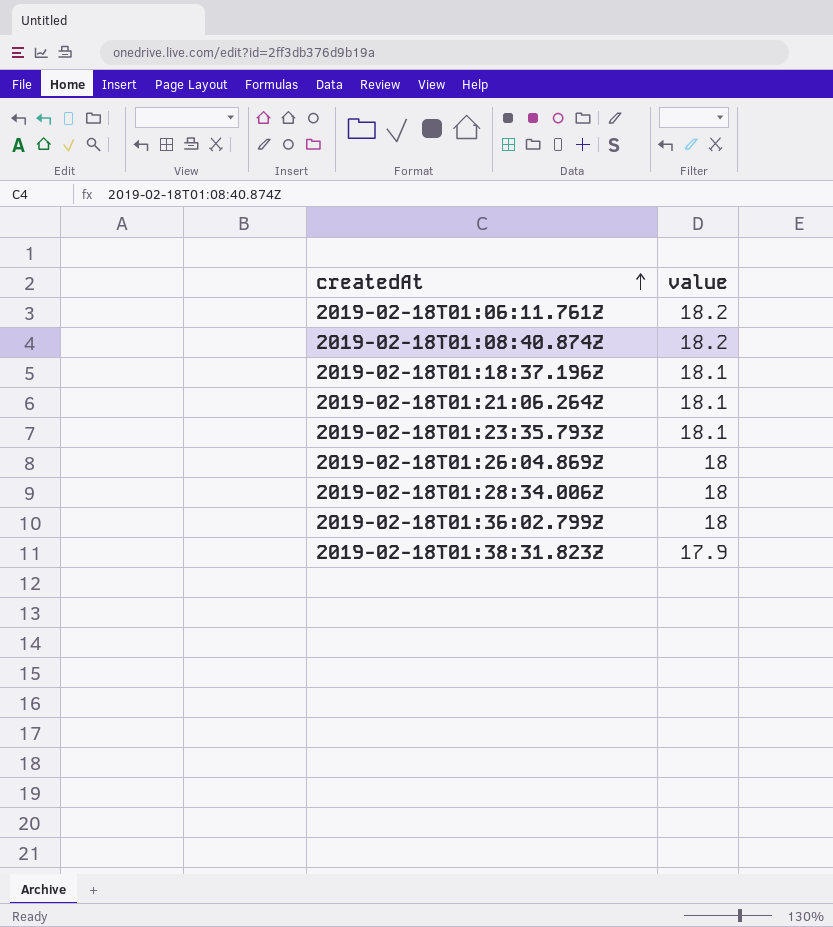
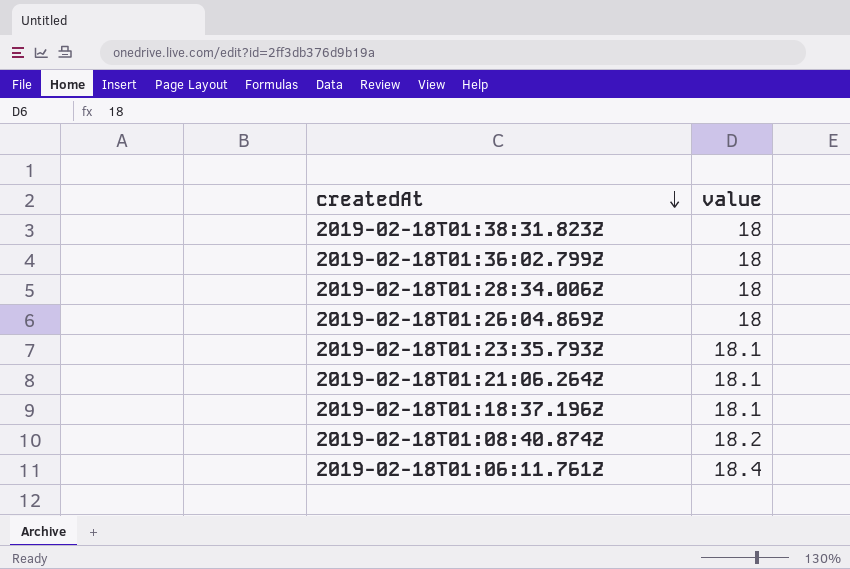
row order: createdAt ascending -> createdAt descending
2019-02-18T01:38:31.823Z | value: 17.9 -> 18
2019-02-18T01:06:11.761Z | value: 18.2 -> 18.4

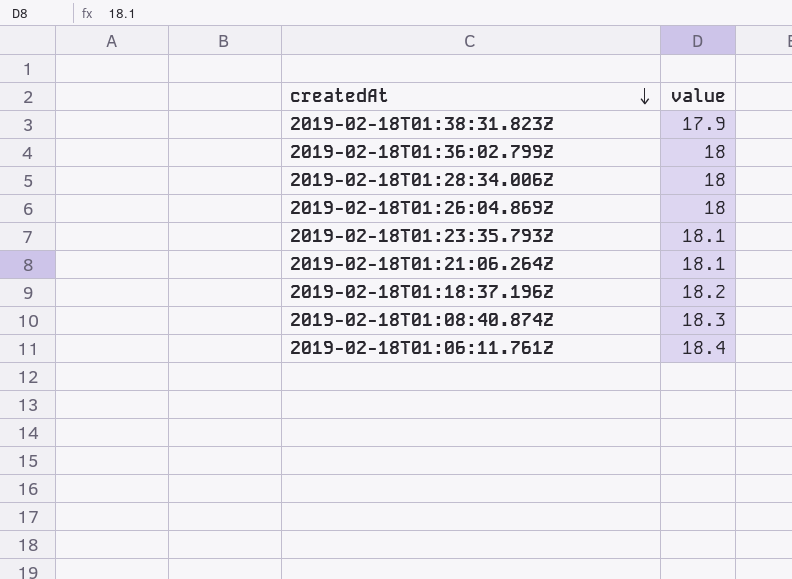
2019-02-18T01:38:31.823Z | value: 18 -> 17.9
2019-02-18T01:18:37.196Z | value: 18.1 -> 18.2
2019-02-18T01:08:40.874Z | value: 18.2 -> 18.3

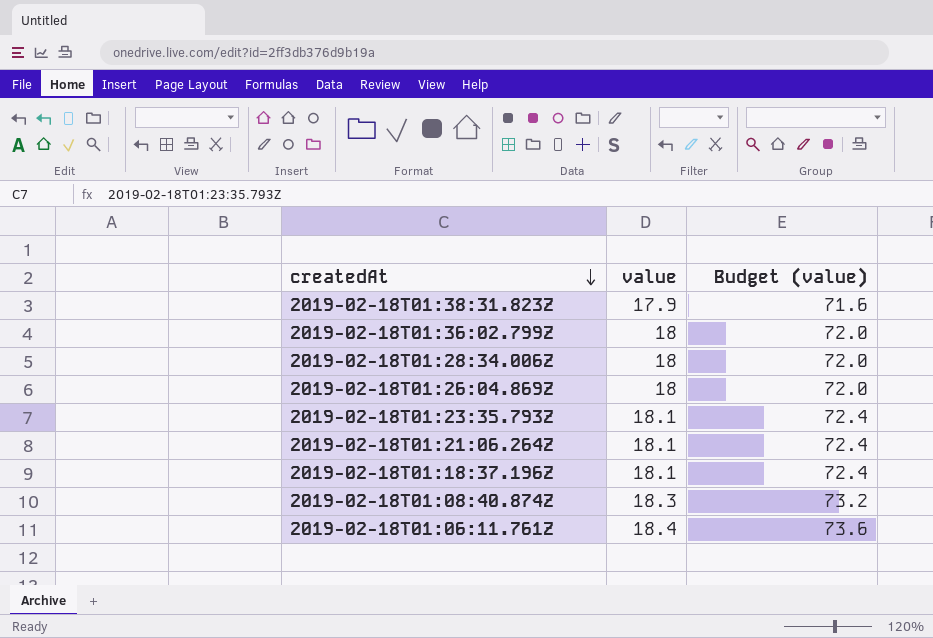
column Budget (value) | formula: none -> [value] * 4
2019-02-18T01:18:37.196Z | value: 18.2 -> 18.1

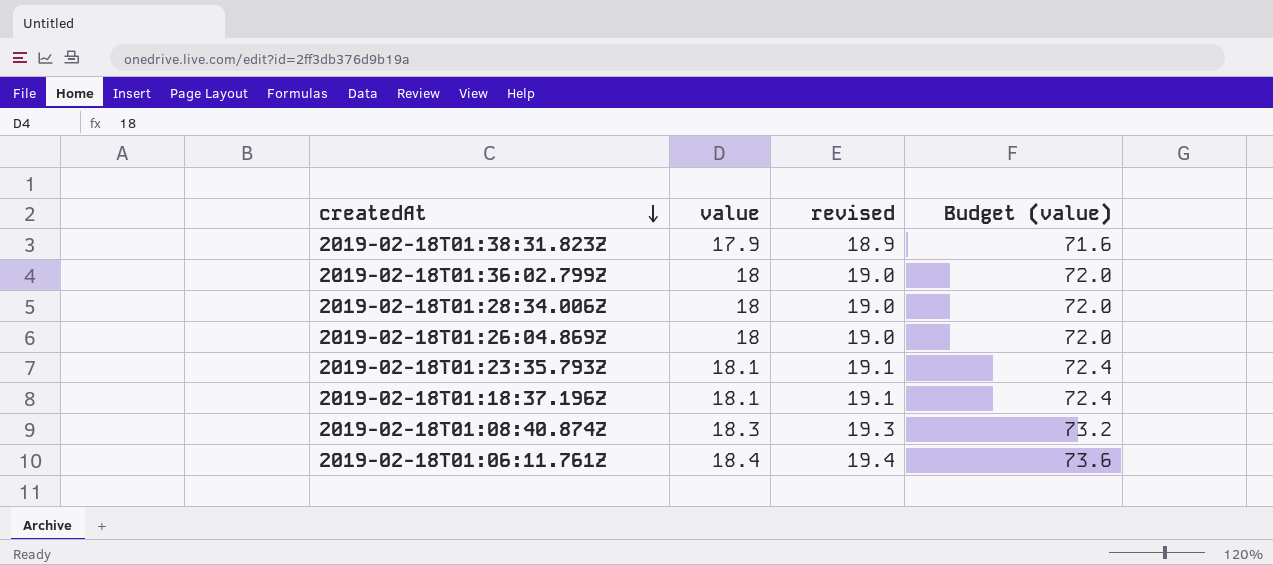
column revised | formula: none -> [value] + 1
row 2019-02-18T01:21:06.264Z: 18.1 | 72.4 -> none

